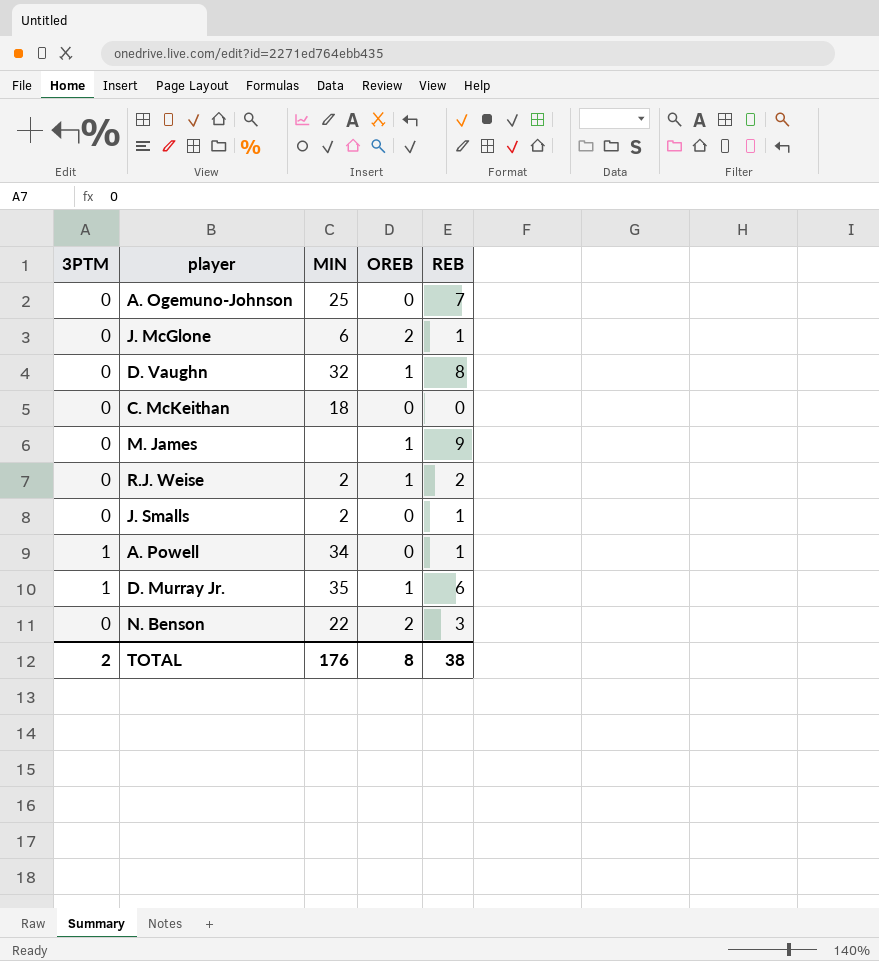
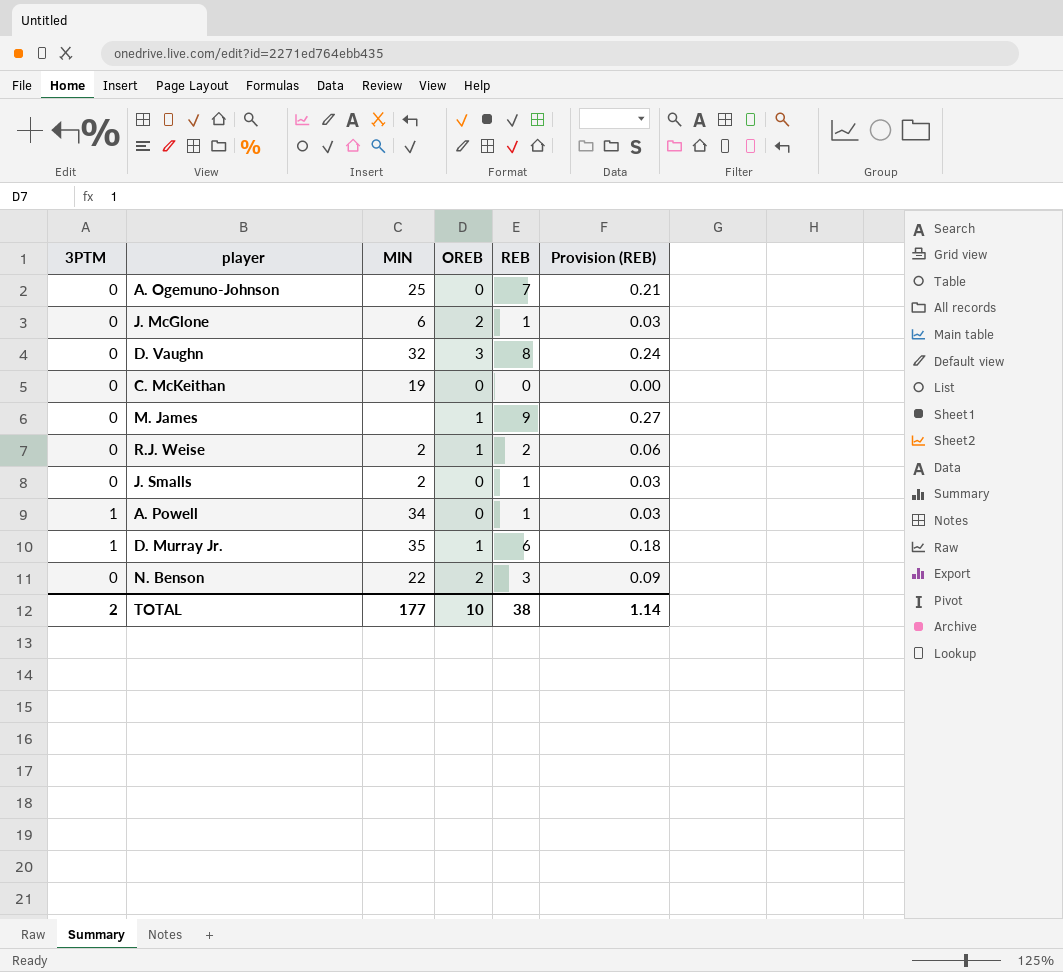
column Provision (REB) | formula: none -> [REB] * 0.03
D. Vaughn | OREB: 1 -> 3
C. McKeithan | MIN: 18 -> 19
TOTAL | MIN: 176 -> 177
TOTAL | OREB: 8 -> 10

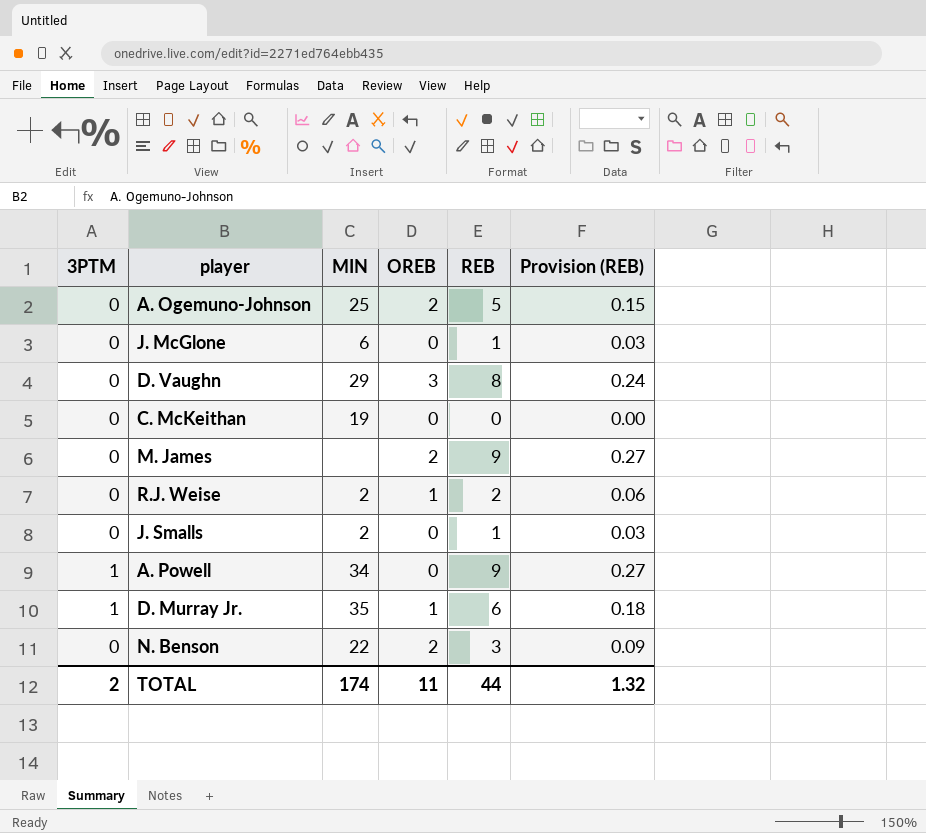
A. Ogemuno-Johnson | OREB: 0 -> 2
A. Ogemuno-Johnson | REB: 7 -> 5
A. Ogemuno-Johnson | Provision (REB): 0.21 -> 0.15
J. McGlone | OREB: 2 -> 0
D. Vaughn | MIN: 32 -> 29
M. James | OREB: 1 -> 2
A. Powell | REB: 1 -> 9
A. Powell | Provision (REB): 0.03 -> 0.27
TOTAL | MIN: 177 -> 174
TOTAL | OREB: 10 -> 11
TOTAL | REB: 38 -> 44
TOTAL | Provision (REB): 1.14 -> 1.32

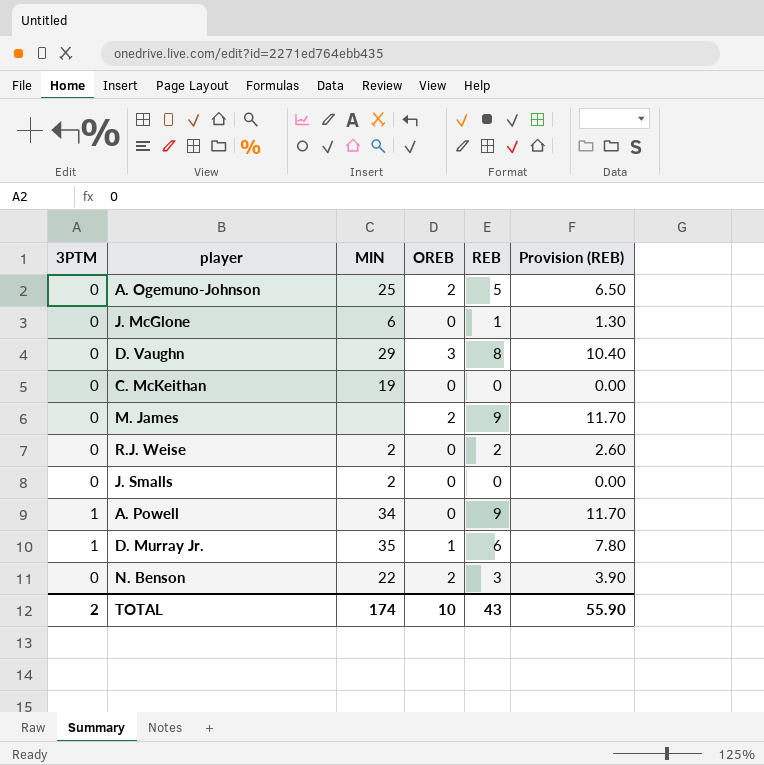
column Provision (REB) | formula: [REB] * 0.03 -> [REB] * 1.3
R.J. Weise | OREB: 1 -> 0
J. Smalls | REB: 1 -> 0
TOTAL | OREB: 11 -> 10
TOTAL | REB: 44 -> 43
TOTAL | Provision (REB): 1.32 -> 55.90

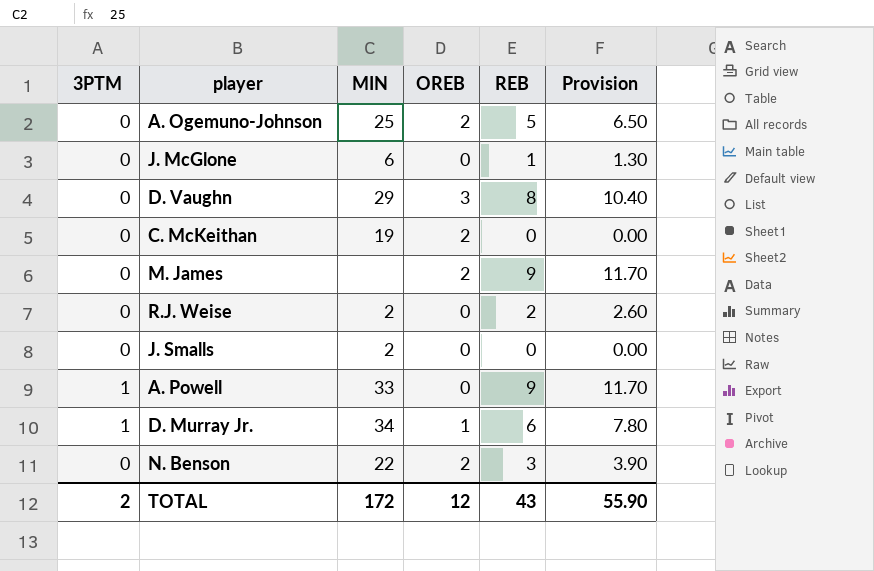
column name: Provision (REB) -> Provision
C. McKeithan | OREB: 0 -> 2
A. Powell | MIN: 34 -> 33
D. Murray Jr. | MIN: 35 -> 34
TOTAL | MIN: 174 -> 172
TOTAL | OREB: 10 -> 12

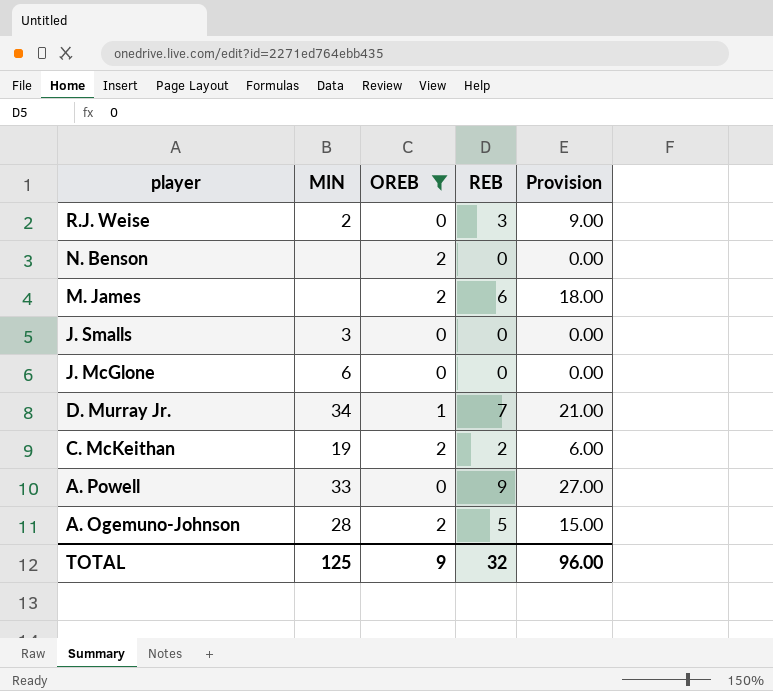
filter: none -> OREB != 3
row order: none -> player descending
column 3PTM | position: 1 -> none
column Provision | formula: [REB] * 1.3 -> [REB] * 3
R.J. Weise | REB: 2 -> 3
N. Benson | MIN: 22 -> none
N. Benson | REB: 3 -> 0
M. James | REB: 9 -> 6
J. Smalls | MIN: 2 -> 3
J. McGlone | REB: 1 -> 0
D. Murray Jr. | REB: 6 -> 7
C. McKeithan | REB: 0 -> 2
A. Ogemuno-Johnson | MIN: 25 -> 28
TOTAL | MIN: 172 -> 125
TOTAL | OREB: 12 -> 9
TOTAL | REB: 43 -> 32
TOTAL | Provision: 55.90 -> 96.00

